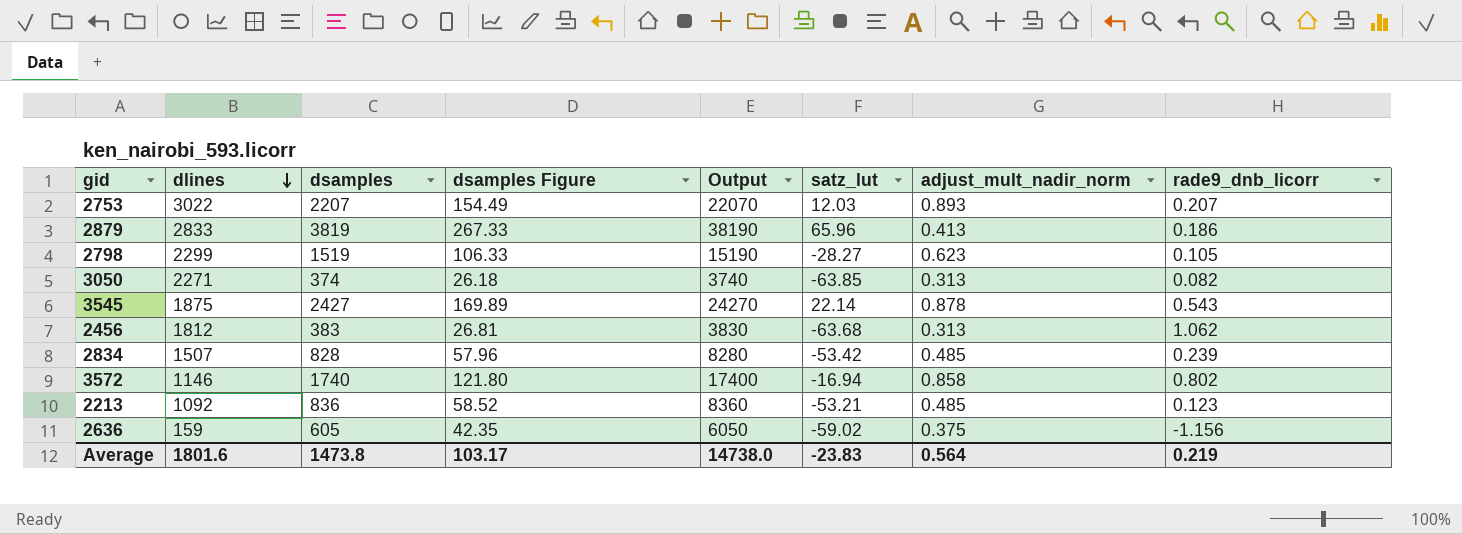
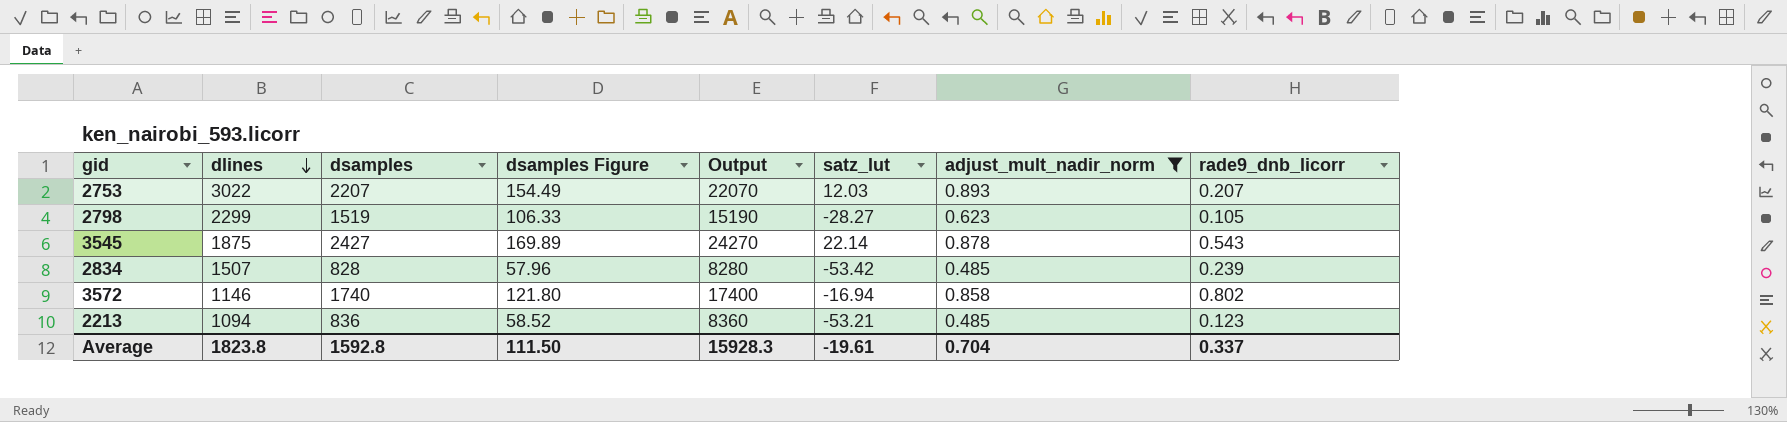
filter: none -> adjust_mult_nadir_norm >= 0.485
2213 | dlines: 1092 -> 1094
Average | dlines: 1801.6 -> 1823.8
Average | dsamples: 1473.8 -> 1592.8
Average | dsamples Figure: 103.17 -> 111.50
Average | Output: 14738.0 -> 15928.3
Average | satz_lut: -23.83 -> -19.61
Average | adjust_mult_nadir_norm: 0.564 -> 0.704
Average | rade9_dnb_licorr: 0.219 -> 0.337

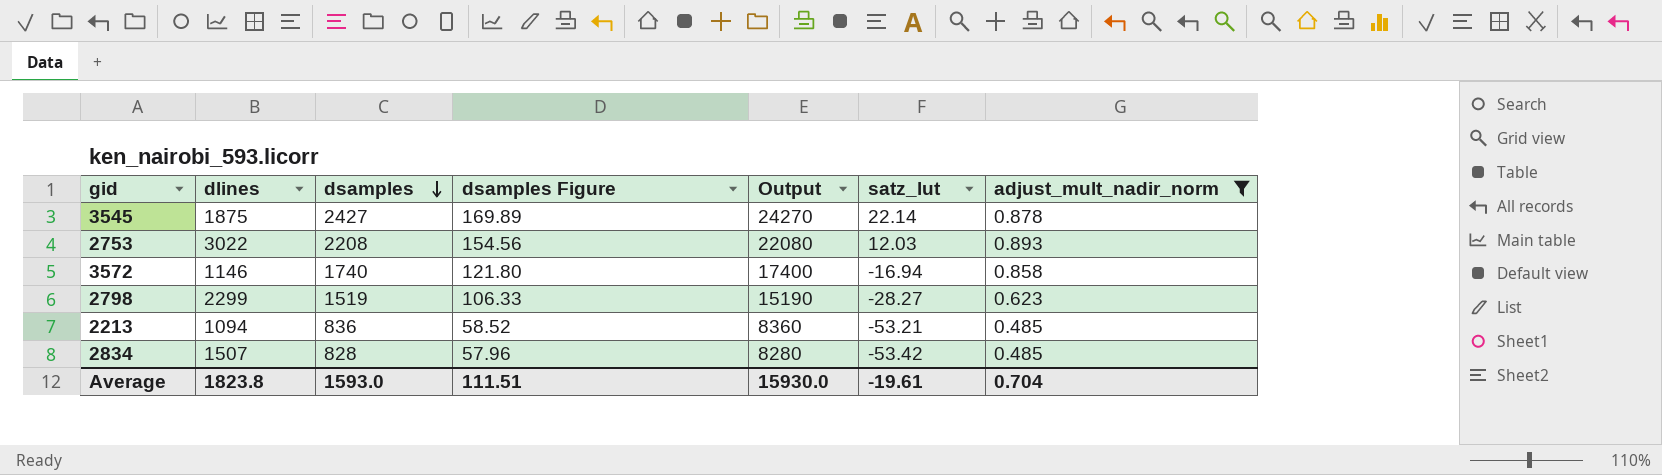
row order: dlines descending -> dsamples descending
column rade9_dnb_licorr | position: 8 -> none
2753 | dsamples: 2207 -> 2208
2753 | dsamples Figure: 154.49 -> 154.56
2753 | Output: 22070 -> 22080
Average | dsamples: 1592.8 -> 1593.0
Average | dsamples Figure: 111.50 -> 111.51
Average | Output: 15928.3 -> 15930.0

